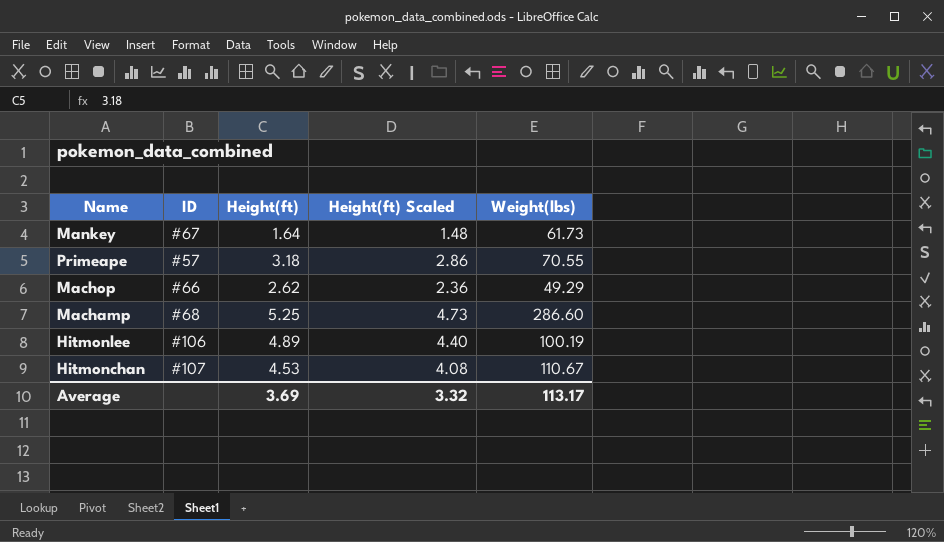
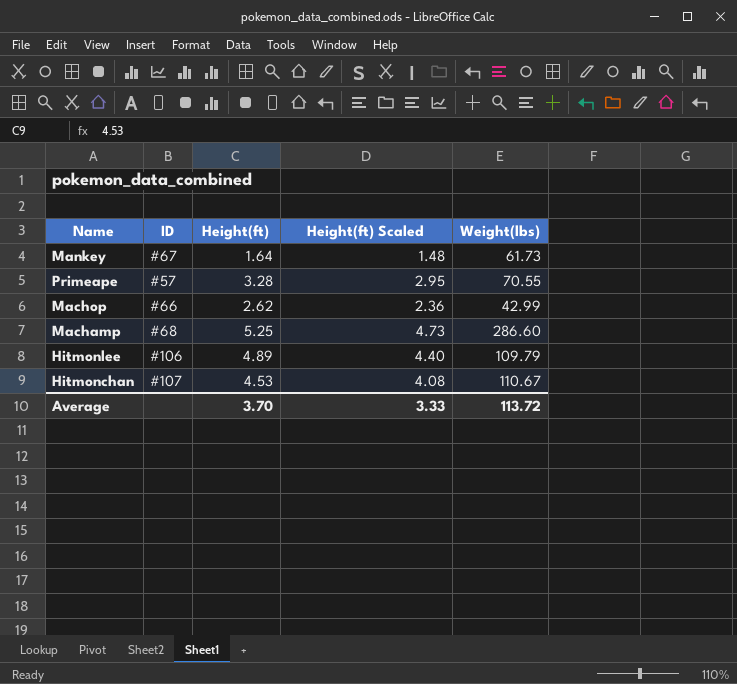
Primeape | Height(ft): 3.18 -> 3.28
Primeape | Height(ft) Scaled: 2.86 -> 2.95
Machop | Weight(lbs): 49.29 -> 42.99
Hitmonlee | Weight(lbs): 100.19 -> 109.79
Average | Height(ft): 3.69 -> 3.70
Average | Height(ft) Scaled: 3.32 -> 3.33
Average | Weight(lbs): 113.17 -> 113.72

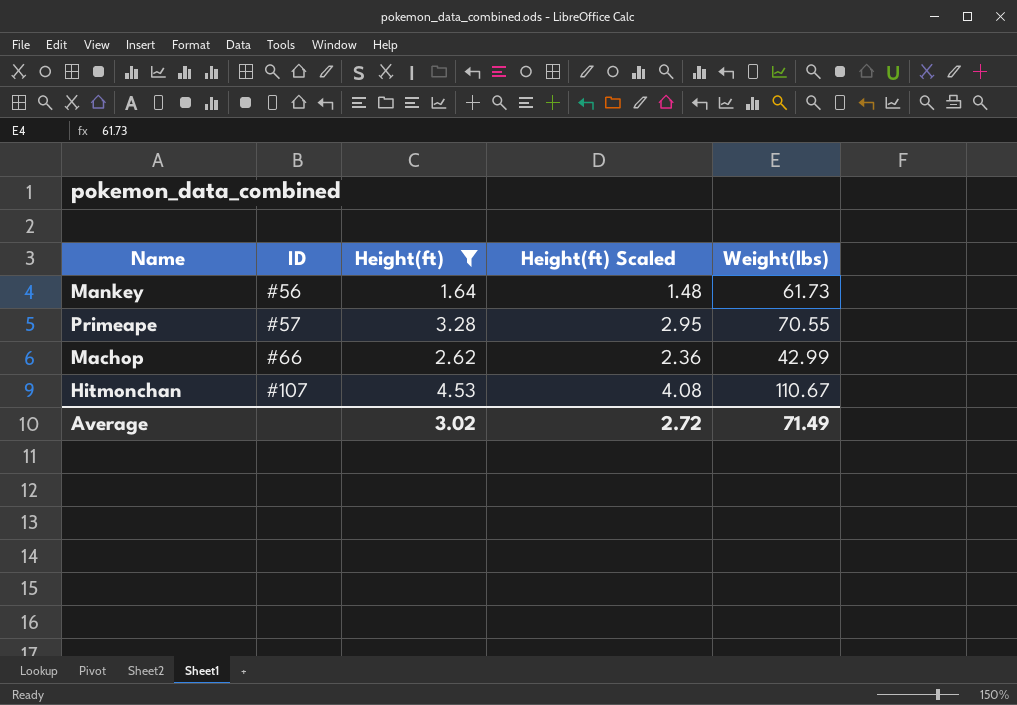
filter: none -> Height(ft) <= 4.53
Mankey | ID: #67 -> #56
Average | Height(ft): 3.70 -> 3.02
Average | Height(ft) Scaled: 3.33 -> 2.72
Average | Weight(lbs): 113.72 -> 71.49

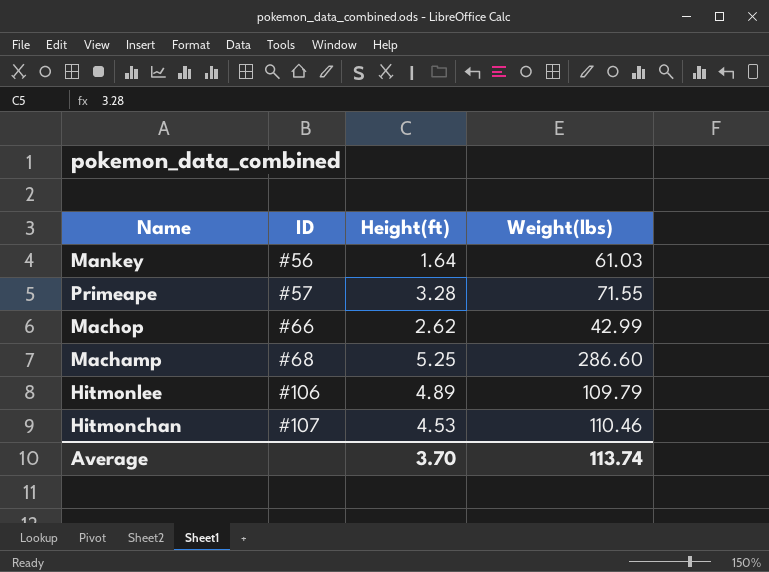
filter: Height(ft) <= 4.53 -> none
column Height(ft) Scaled | formula: [Height(ft)] * 0.9 -> none
Mankey | Weight(lbs): 61.73 -> 61.03
Primeape | Weight(lbs): 70.55 -> 71.55
Hitmonchan | Weight(lbs): 110.67 -> 110.46
Average | Height(ft): 3.02 -> 3.70
Average | Weight(lbs): 71.49 -> 113.74

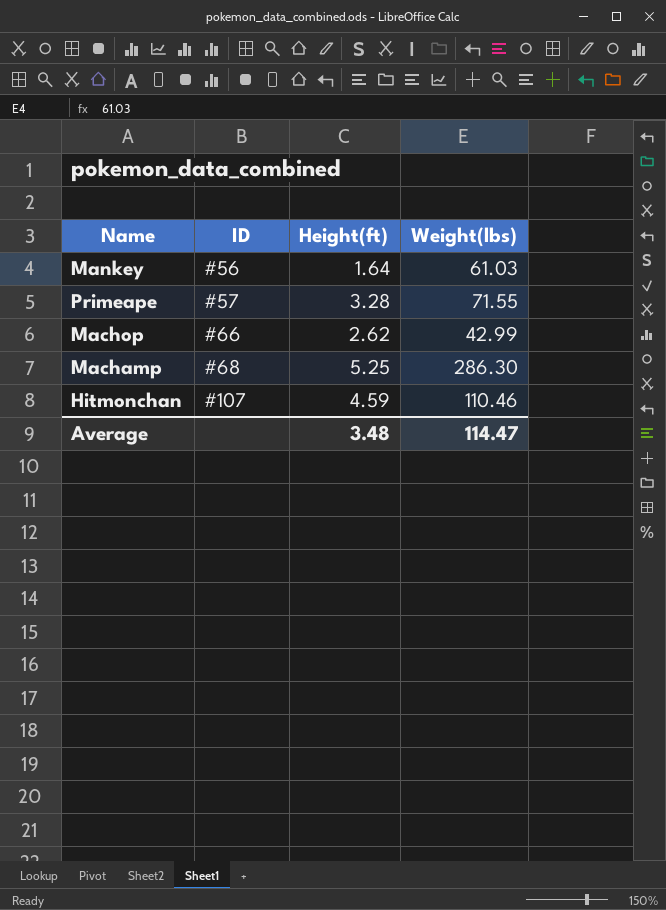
row Hitmonlee: #106 | 4.89 | 109.79 -> none
Machamp | Weight(lbs): 286.60 -> 286.30
Hitmonchan | Height(ft): 4.53 -> 4.59
Average | Height(ft): 3.70 -> 3.48
Average | Weight(lbs): 113.74 -> 114.47

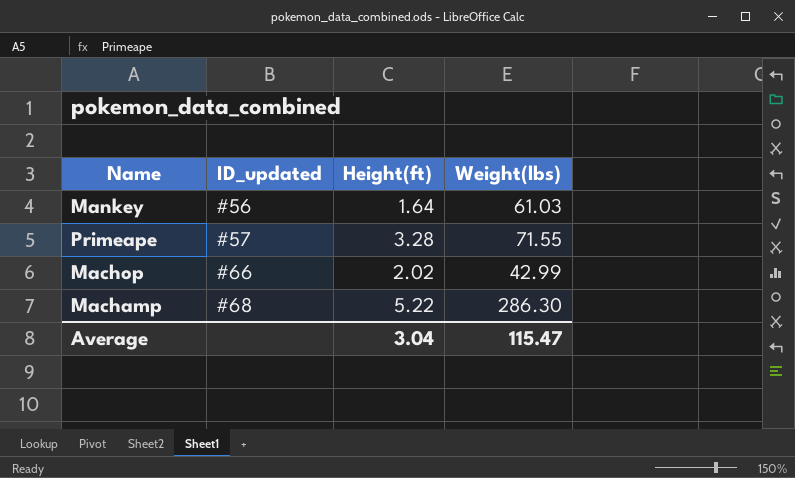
column name: ID -> ID_updated
row Hitmonchan: #107 | 4.59 | 110.46 -> none
Machop | Height(ft): 2.62 -> 2.02
Machamp | Height(ft): 5.25 -> 5.22
Average | Height(ft): 3.48 -> 3.04
Average | Weight(lbs): 114.47 -> 115.47

